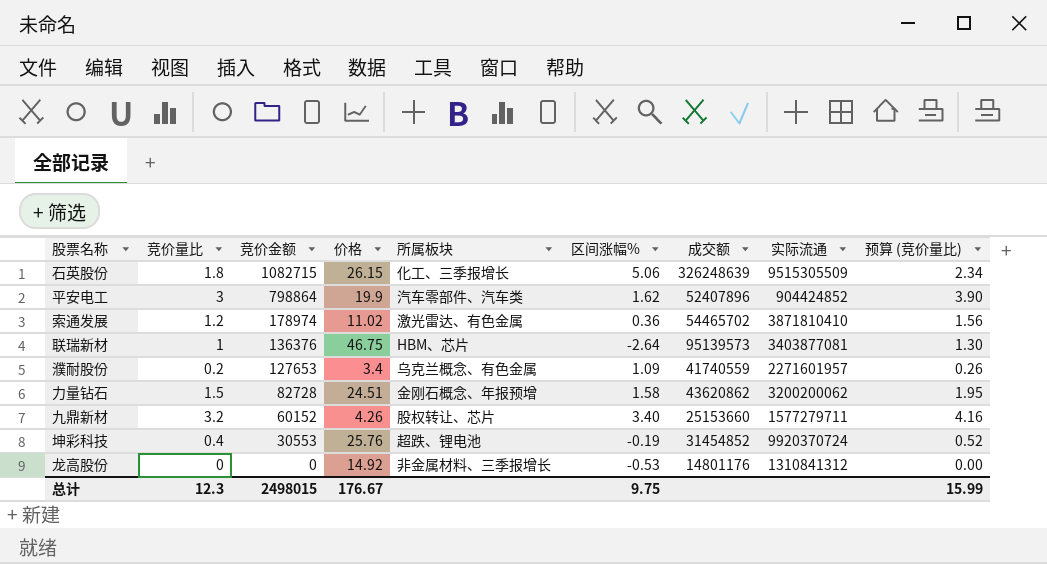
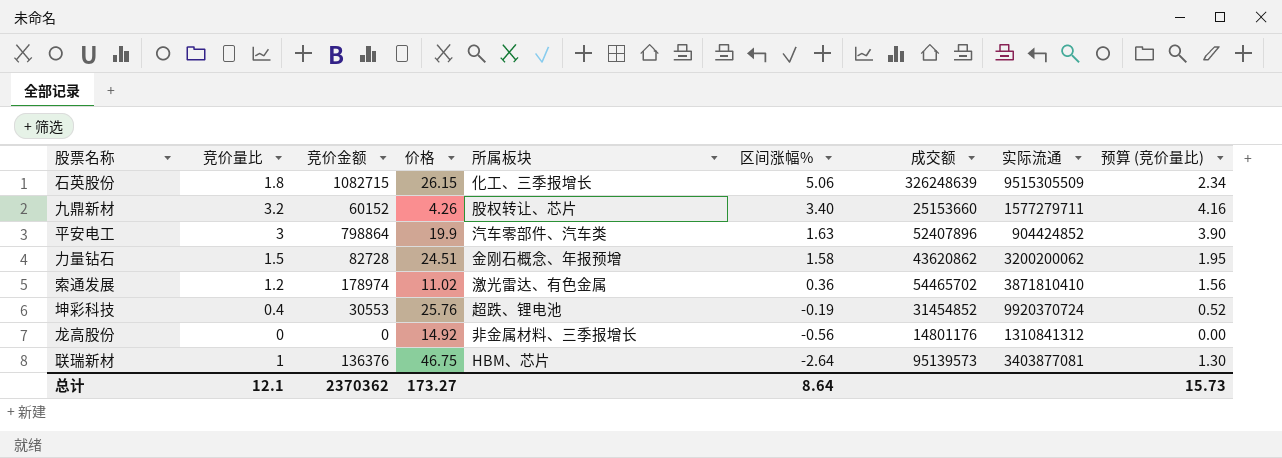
row order: 竞价金额 descending -> 区间涨幅% descending
row 濮耐股份: 0.2 | 127653 | 3.4 | 乌克兰概念、有色金属 | 1.09 | 41740559 | 2271601957 | 0.26 -> none
平安电工 | 区间涨幅%: 1.62 -> 1.63
龙高股份 | 区间涨幅%: -0.53 -> -0.56
总计 | 竞价量比: 12.3 -> 12.1
总计 | 竞价金额: 2498015 -> 2370362
总计 | 价格: 176.67 -> 173.27
总计 | 区间涨幅%: 9.75 -> 8.64
总计 | 预算 (竞价量比): 15.99 -> 15.73

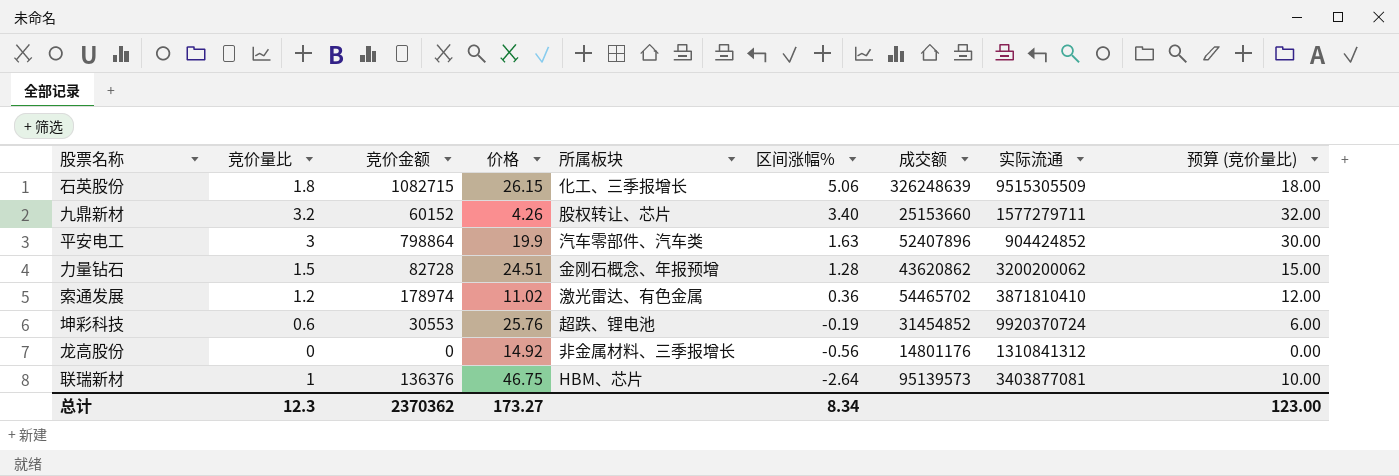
column 预算 (竞价量比) | formula: [竞价量比] * 1.3 -> [竞价量比] * 10
力量钻石 | 区间涨幅%: 1.58 -> 1.28
坤彩科技 | 竞价量比: 0.4 -> 0.6
总计 | 竞价量比: 12.1 -> 12.3
总计 | 区间涨幅%: 8.64 -> 8.34
总计 | 预算 (竞价量比): 15.73 -> 123.00

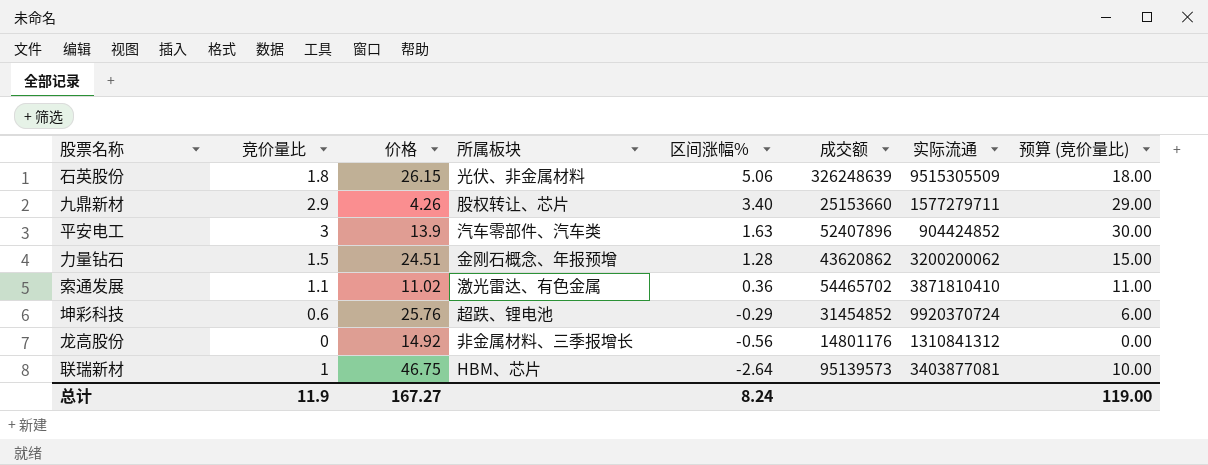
column 竞价金额 | position: 3 -> none
石英股份 | 所属板块: 化工、三季报增长 -> 光伏、非金属材料
九鼎新材 | 竞价量比: 3.2 -> 2.9
九鼎新材 | 预算 (竞价量比): 32.00 -> 29.00
平安电工 | 价格: 19.9 -> 13.9
索通发展 | 竞价量比: 1.2 -> 1.1
索通发展 | 预算 (竞价量比): 12.00 -> 11.00
坤彩科技 | 区间涨幅%: -0.19 -> -0.29
总计 | 竞价量比: 12.3 -> 11.9
总计 | 价格: 173.27 -> 167.27
总计 | 区间涨幅%: 8.34 -> 8.24
总计 | 预算 (竞价量比): 123.00 -> 119.00

